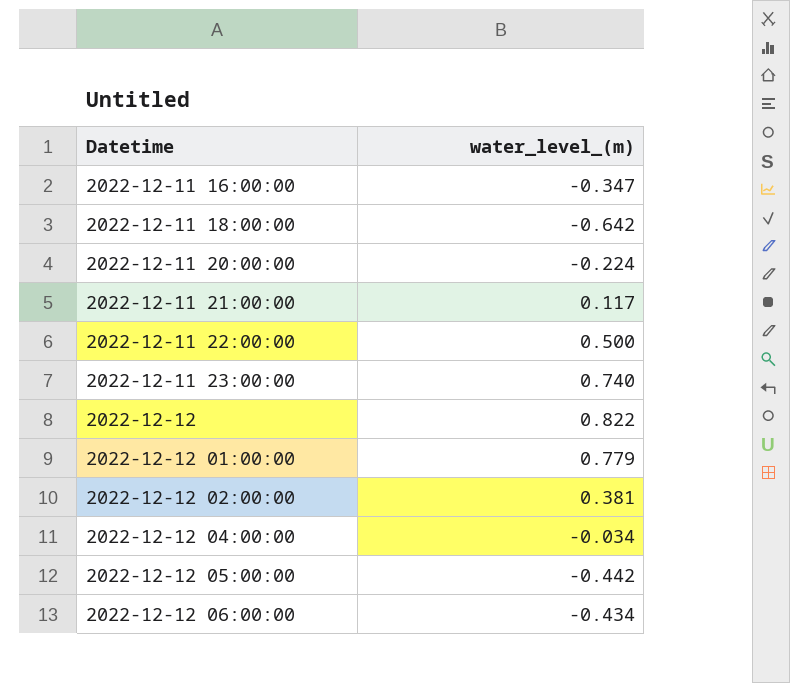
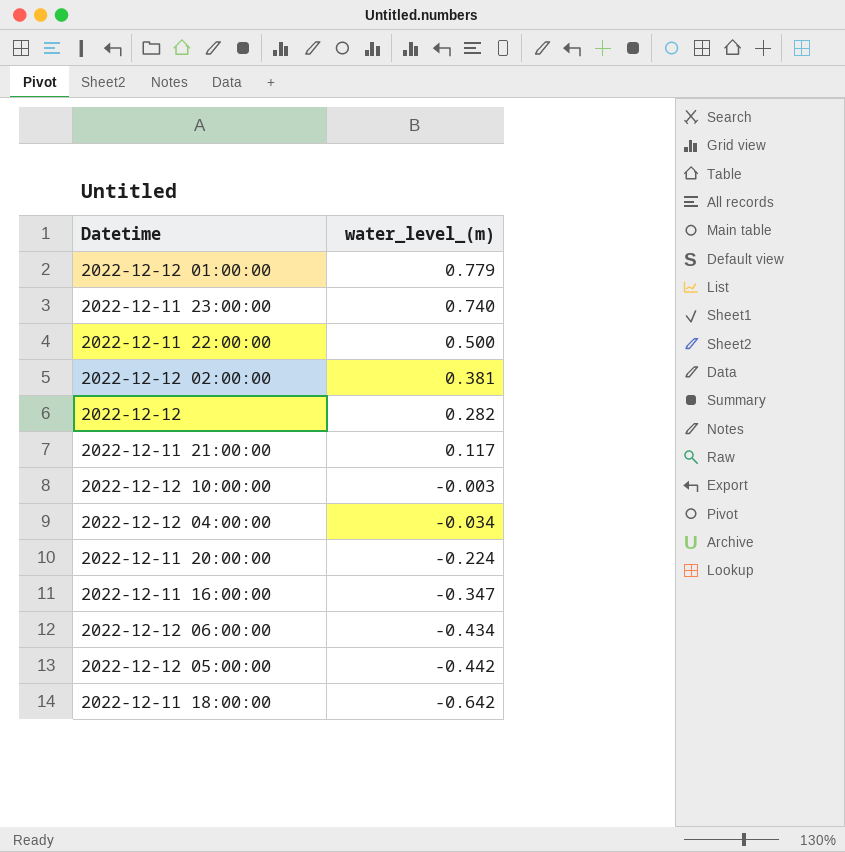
row order: Datetime ascending -> water_level_(m) descending
2022-12-12 | water_level_(m): 0.822 -> 0.282
row 2022-12-12 10:00:00: none -> -0.003

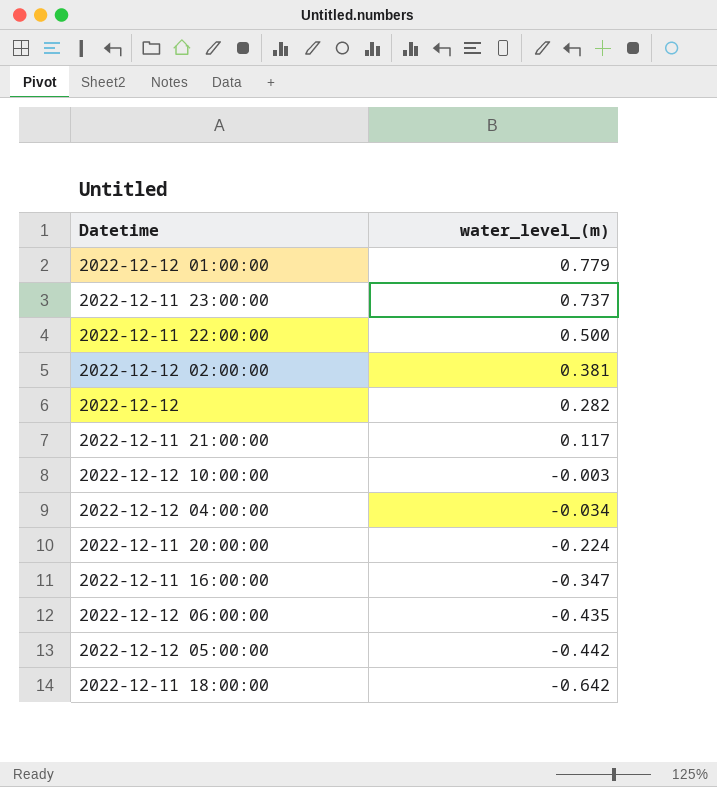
2022-12-11 23:00:00 | water_level_(m): 0.740 -> 0.737
2022-12-12 06:00:00 | water_level_(m): -0.434 -> -0.435

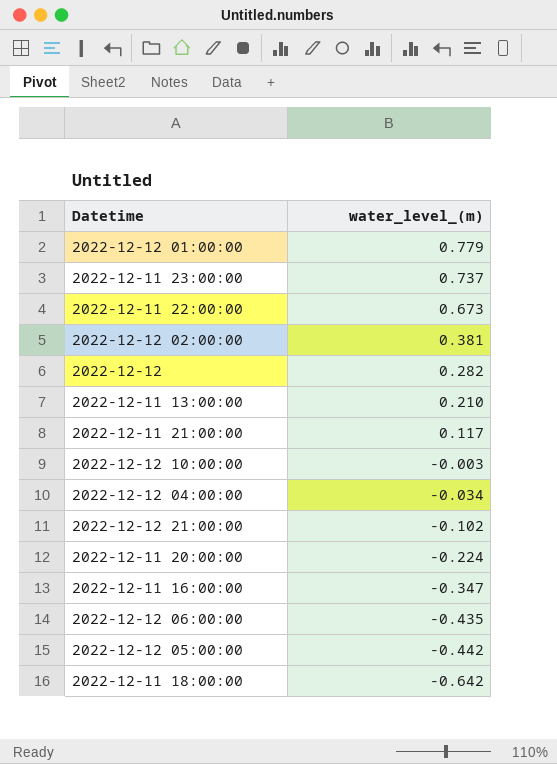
2022-12-11 22:00:00 | water_level_(m): 0.500 -> 0.673
row 2022-12-11 13:00:00: none -> 0.210
row 2022-12-12 21:00:00: none -> -0.102

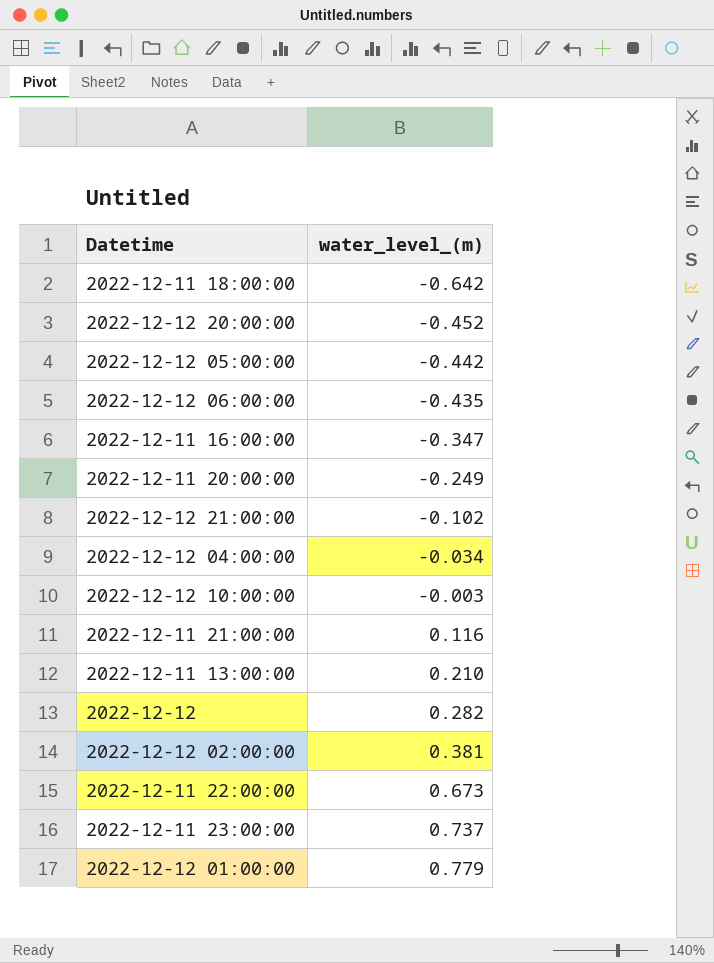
row order: water_level_(m) descending -> water_level_(m) ascending
row 2022-12-12 20:00:00: none -> -0.452
2022-12-11 20:00:00 | water_level_(m): -0.224 -> -0.249
2022-12-11 21:00:00 | water_level_(m): 0.117 -> 0.116

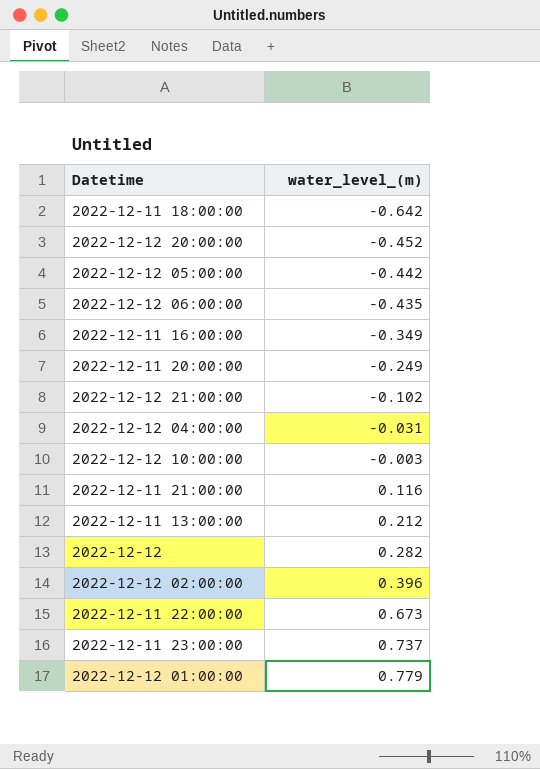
2022-12-11 16:00:00 | water_level_(m): -0.347 -> -0.349
2022-12-12 04:00:00 | water_level_(m): -0.034 -> -0.031
2022-12-11 13:00:00 | water_level_(m): 0.210 -> 0.212
2022-12-12 02:00:00 | water_level_(m): 0.381 -> 0.396

